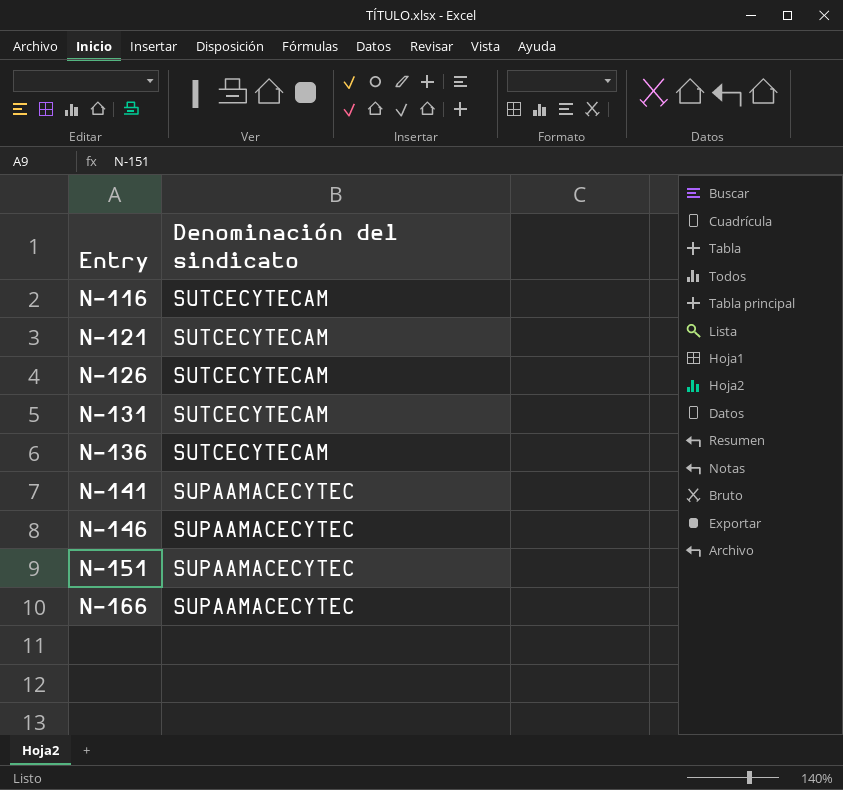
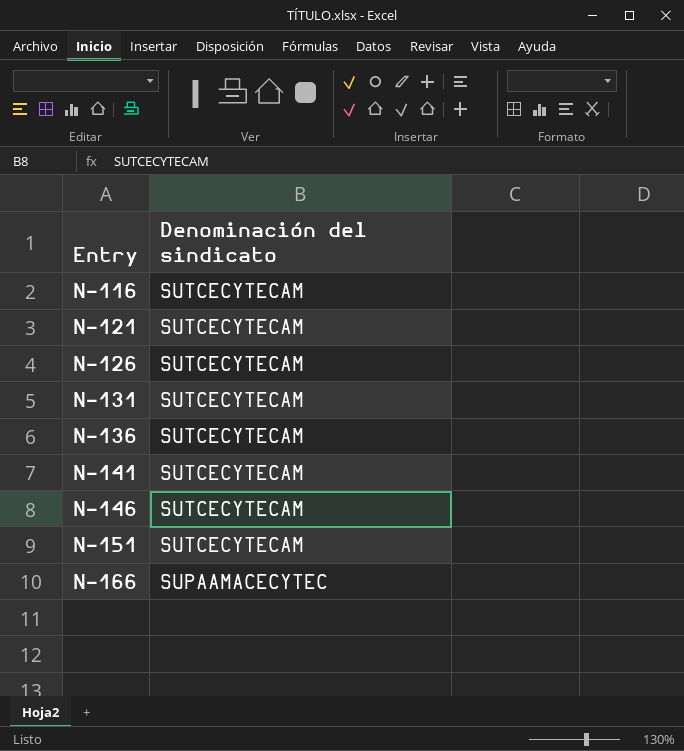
N-141 | Denominación del sindicato: SUPAAMACECYTEC -> SUTCECYTECAM
N-146 | Denominación del sindicato: SUPAAMACECYTEC -> SUTCECYTECAM
N-151 | Denominación del sindicato: SUPAAMACECYTEC -> SUTCECYTECAM

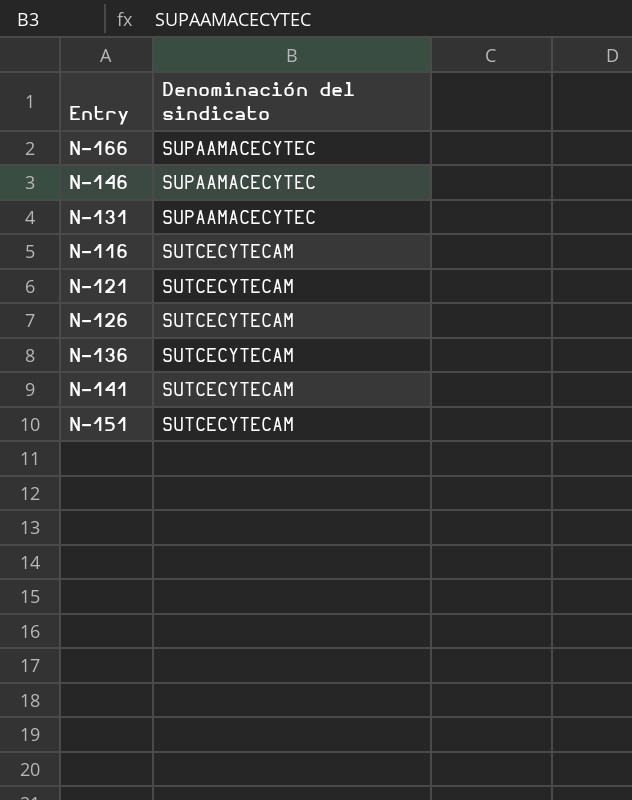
row order: Entry ascending -> Denominación del sindicato ascending
N-146 | Denominación del sindicato: SUTCECYTECAM -> SUPAAMACECYTEC
N-131 | Denominación del sindicato: SUTCECYTECAM -> SUPAAMACECYTEC

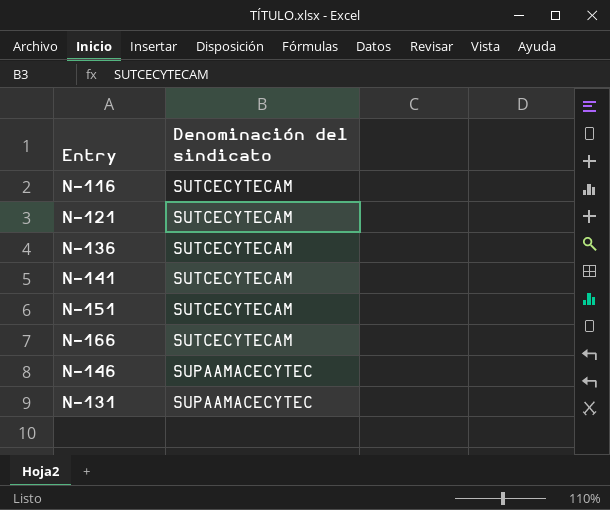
row order: Denominación del sindicato ascending -> Denominación del sindicato descending
row N-126: SUTCECYTECAM -> none
N-166 | Denominación del sindicato: SUPAAMACECYTEC -> SUTCECYTECAM

